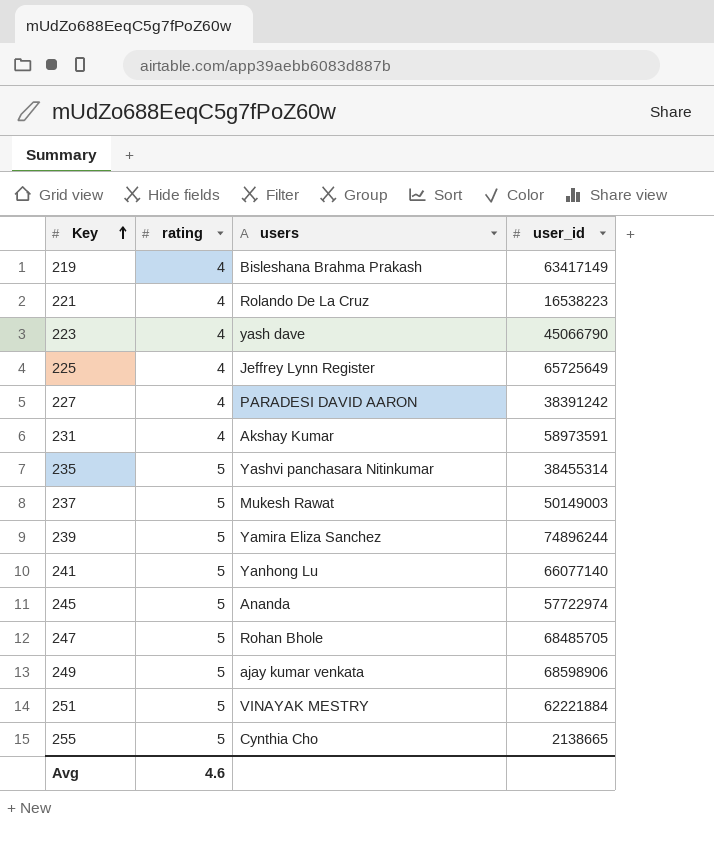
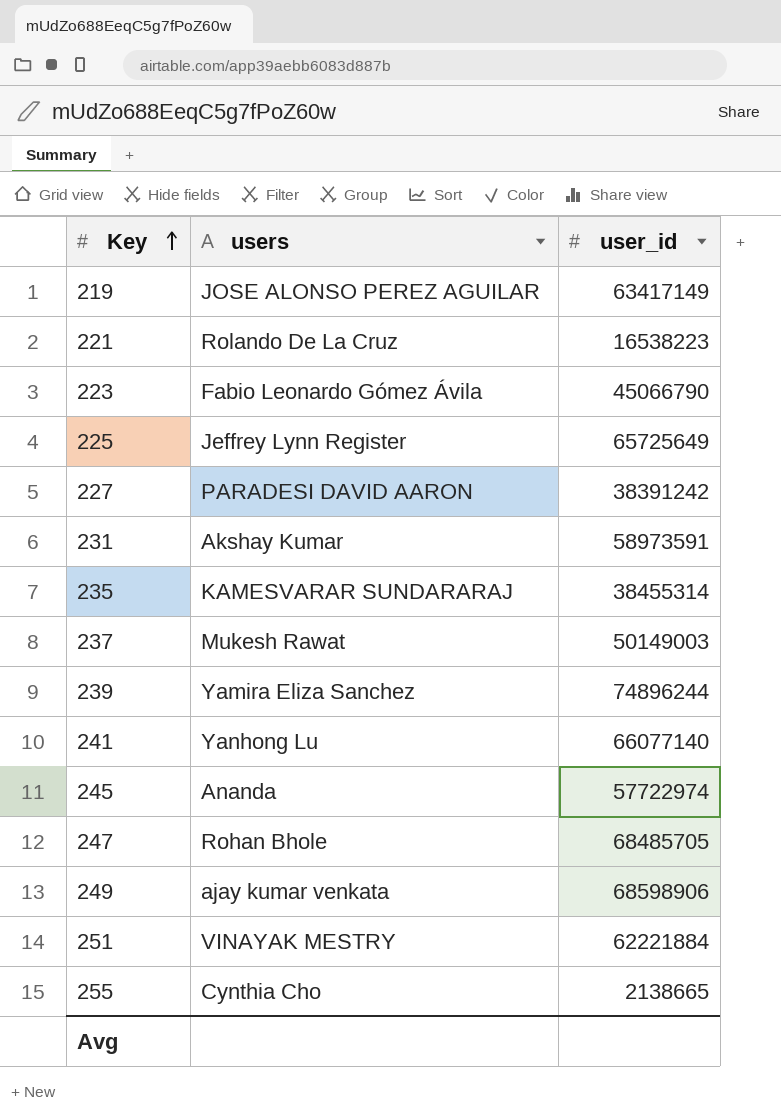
column rating | position: 2 -> none
219 | users: Bisleshana Brahma Prakash -> JOSE ALONSO PEREZ AGUILAR
223 | users: yash dave -> Fabio Leonardo Gómez Ávila
235 | users: Yashvi panchasara Nitinkumar -> KAMESVARAR SUNDARARAJ

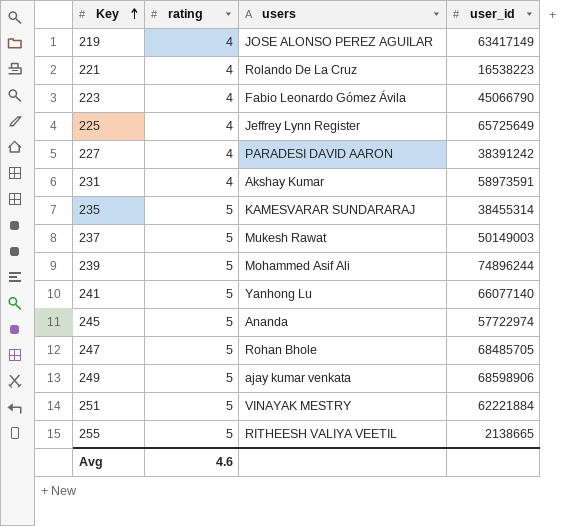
column rating | position: none -> 2
239 | users: Yamira Eliza Sanchez -> Mohammed Asif Ali
255 | users: Cynthia Cho -> RITHEESH VALIYA VEETIL

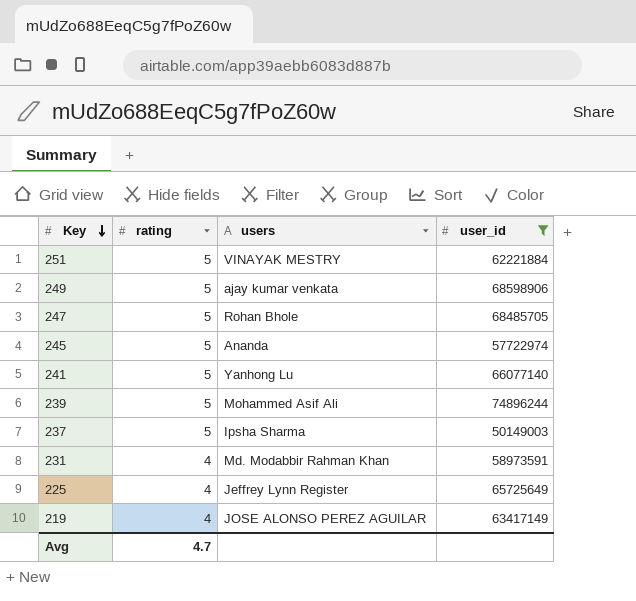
filter: none -> user_id >= 50149003
row order: Key ascending -> Key descending
237 | users: Mukesh Rawat -> Ipsha Sharma
231 | users: Akshay Kumar -> Md. Modabbir Rahman Khan
Avg | rating: 4.6 -> 4.7

